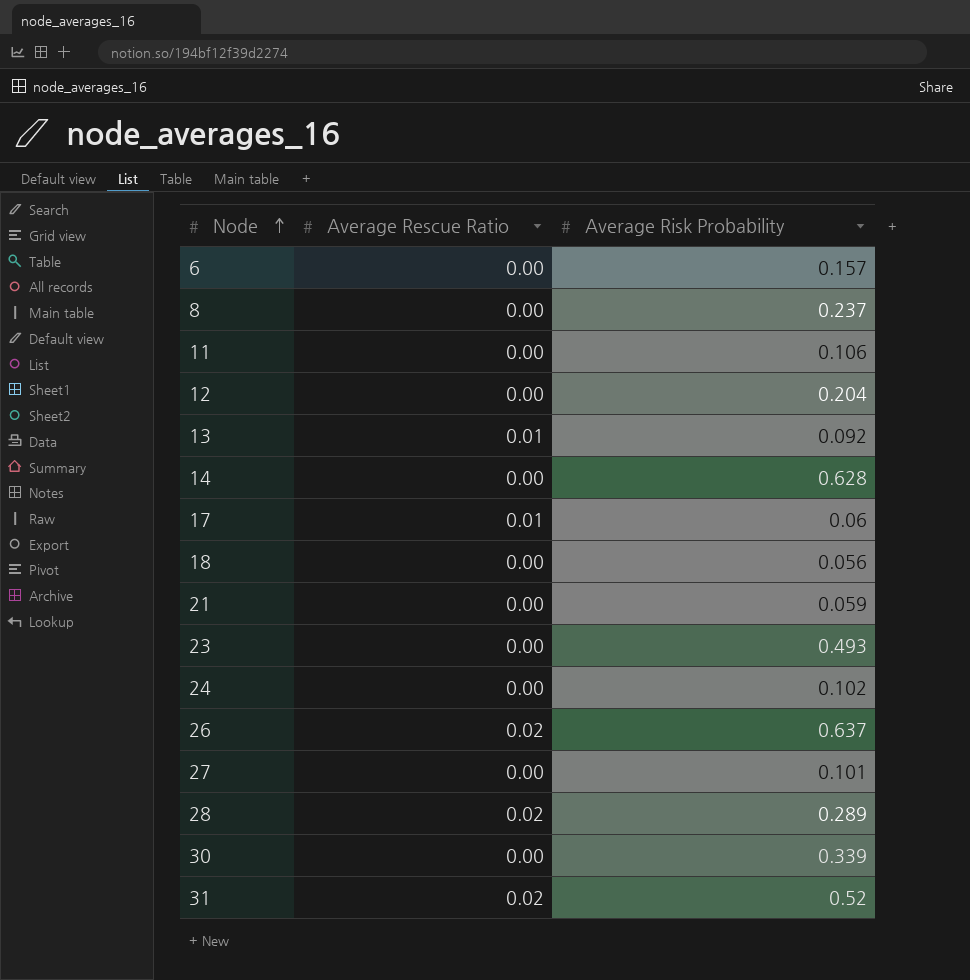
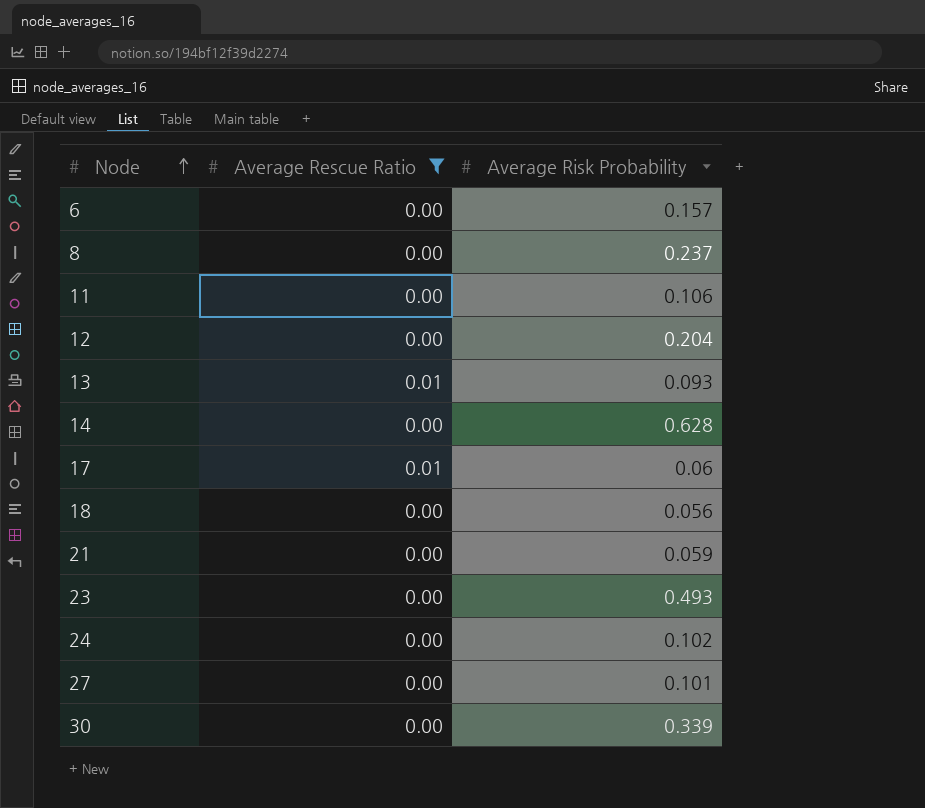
filter: none -> Average Rescue Ratio != 0.02
13 | Average Risk Probability: 0.092 -> 0.093

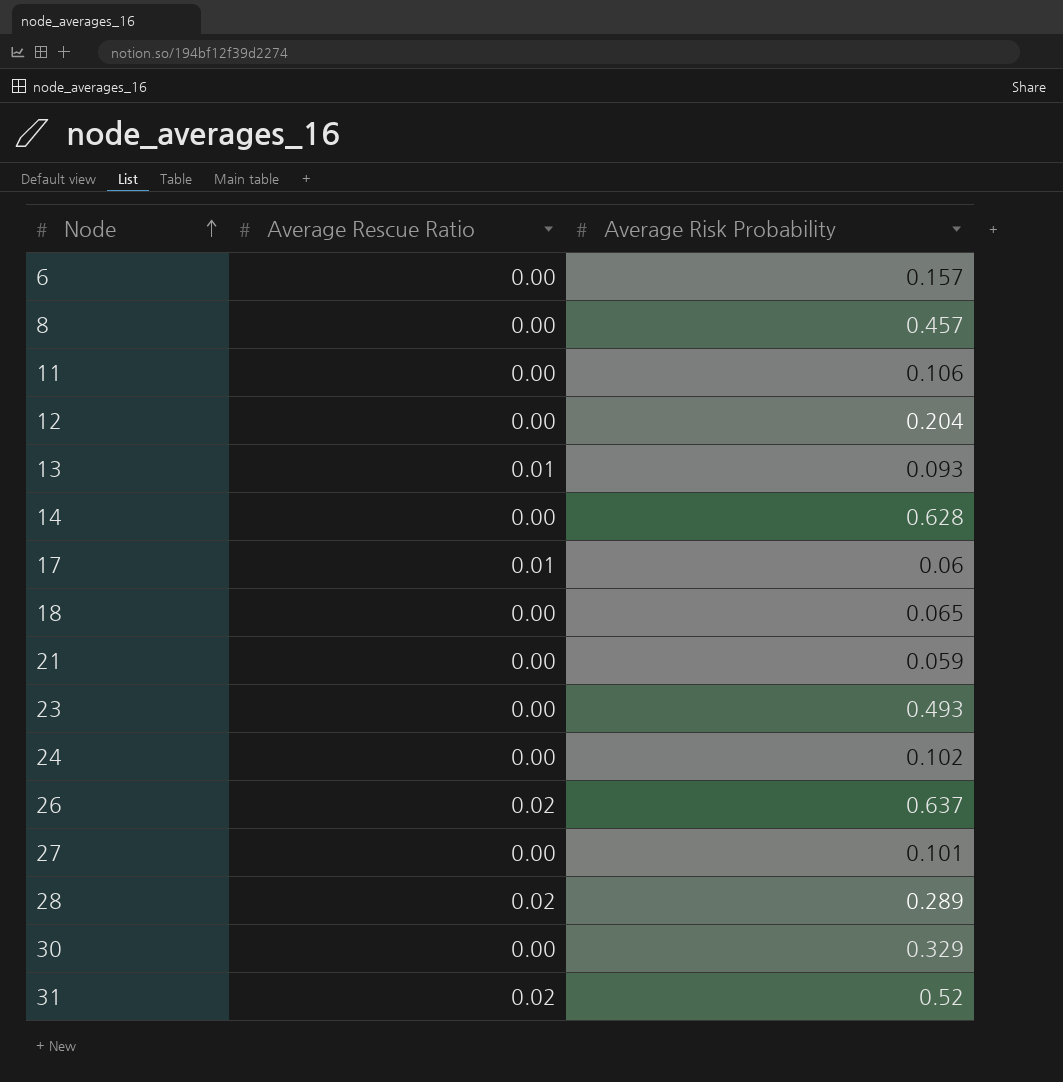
filter: Average Rescue Ratio != 0.02 -> none
8 | Average Risk Probability: 0.237 -> 0.457
18 | Average Risk Probability: 0.056 -> 0.065
30 | Average Risk Probability: 0.339 -> 0.329

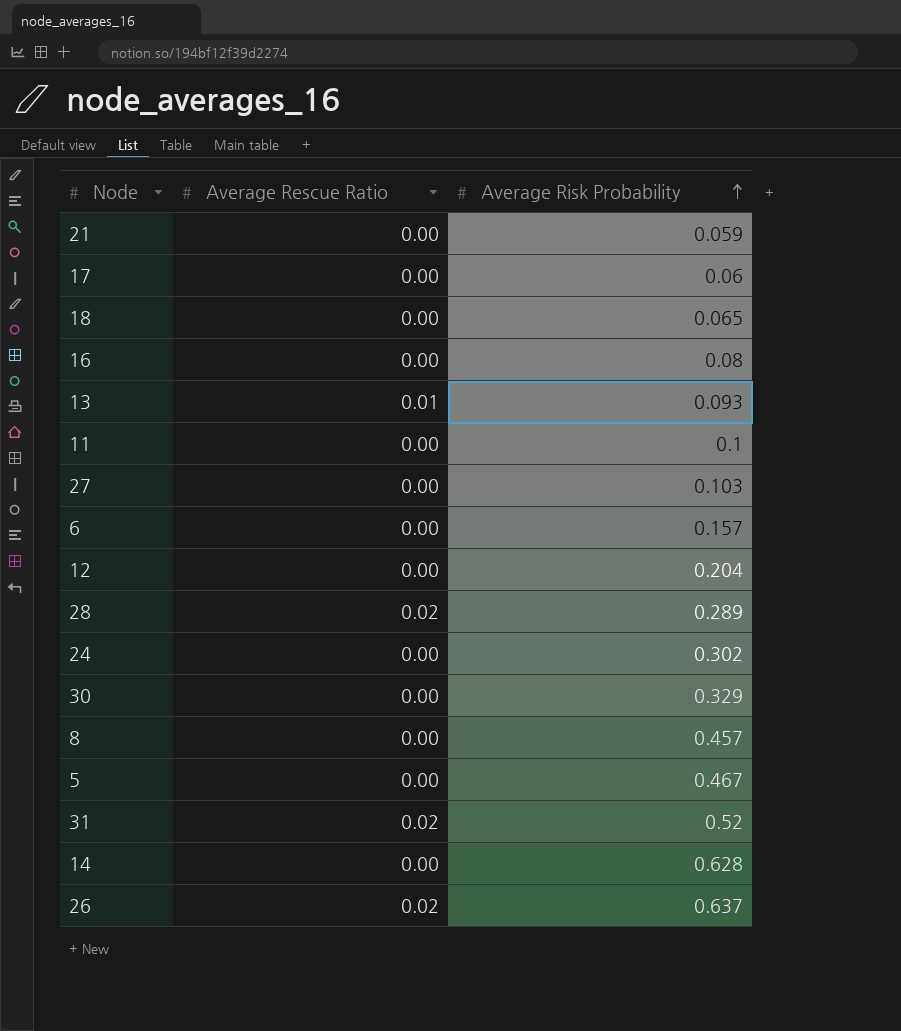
row order: Node ascending -> Average Risk Probability ascending
row 23: 0.00 | 0.493 -> none
17 | Average Rescue Ratio: 0.01 -> 0.00
row 16: none -> 0.00 | 0.08
11 | Average Risk Probability: 0.106 -> 0.1
27 | Average Risk Probability: 0.101 -> 0.103
24 | Average Risk Probability: 0.102 -> 0.302
row 5: none -> 0.00 | 0.467

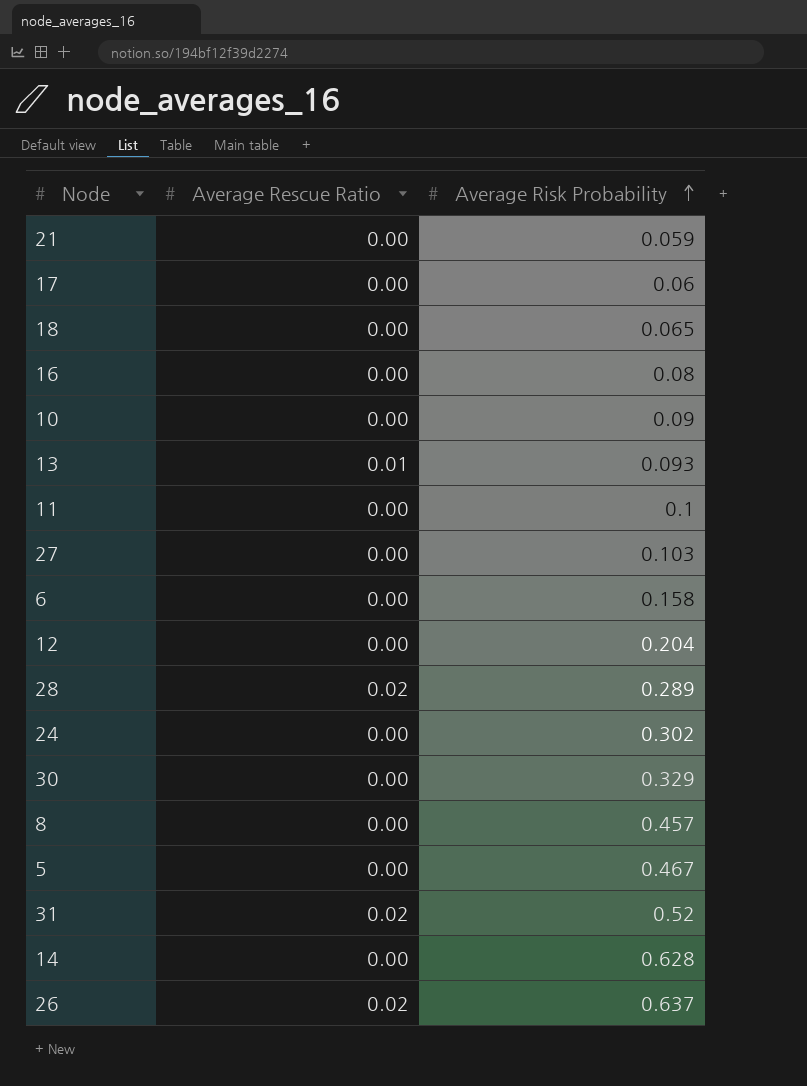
row 10: none -> 0.00 | 0.09
6 | Average Risk Probability: 0.157 -> 0.158

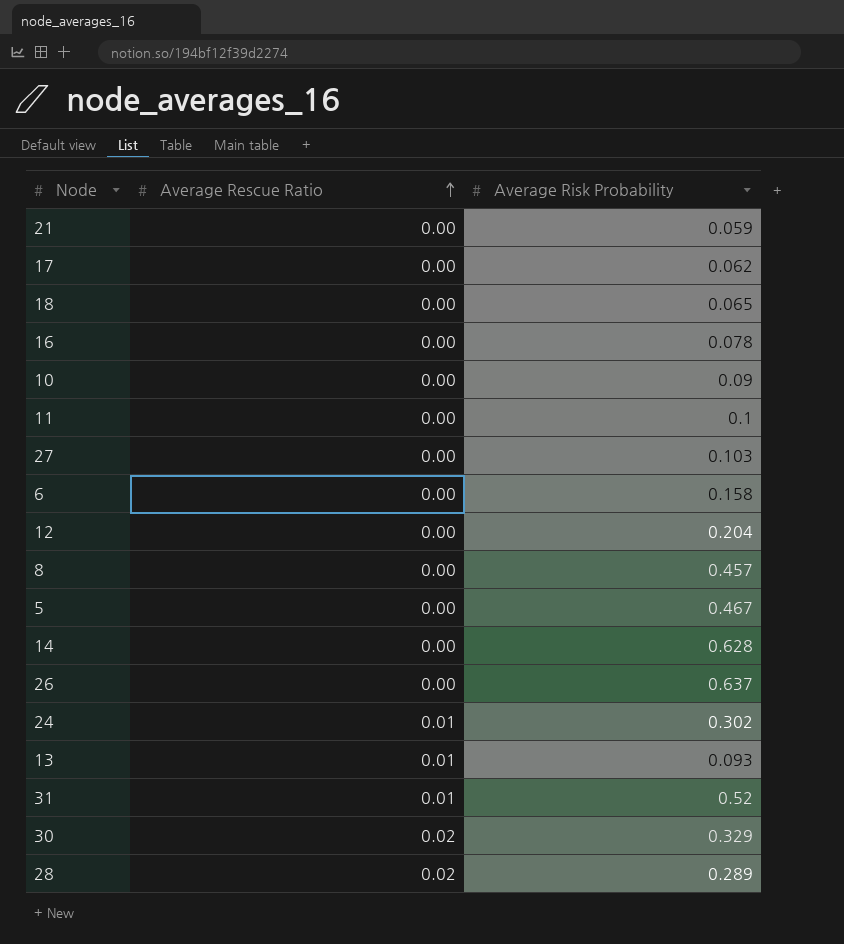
row order: Average Risk Probability ascending -> Average Rescue Ratio ascending
17 | Average Risk Probability: 0.06 -> 0.062
16 | Average Risk Probability: 0.08 -> 0.078
26 | Average Rescue Ratio: 0.02 -> 0.00
24 | Average Rescue Ratio: 0.00 -> 0.01
31 | Average Rescue Ratio: 0.02 -> 0.01
30 | Average Rescue Ratio: 0.00 -> 0.02

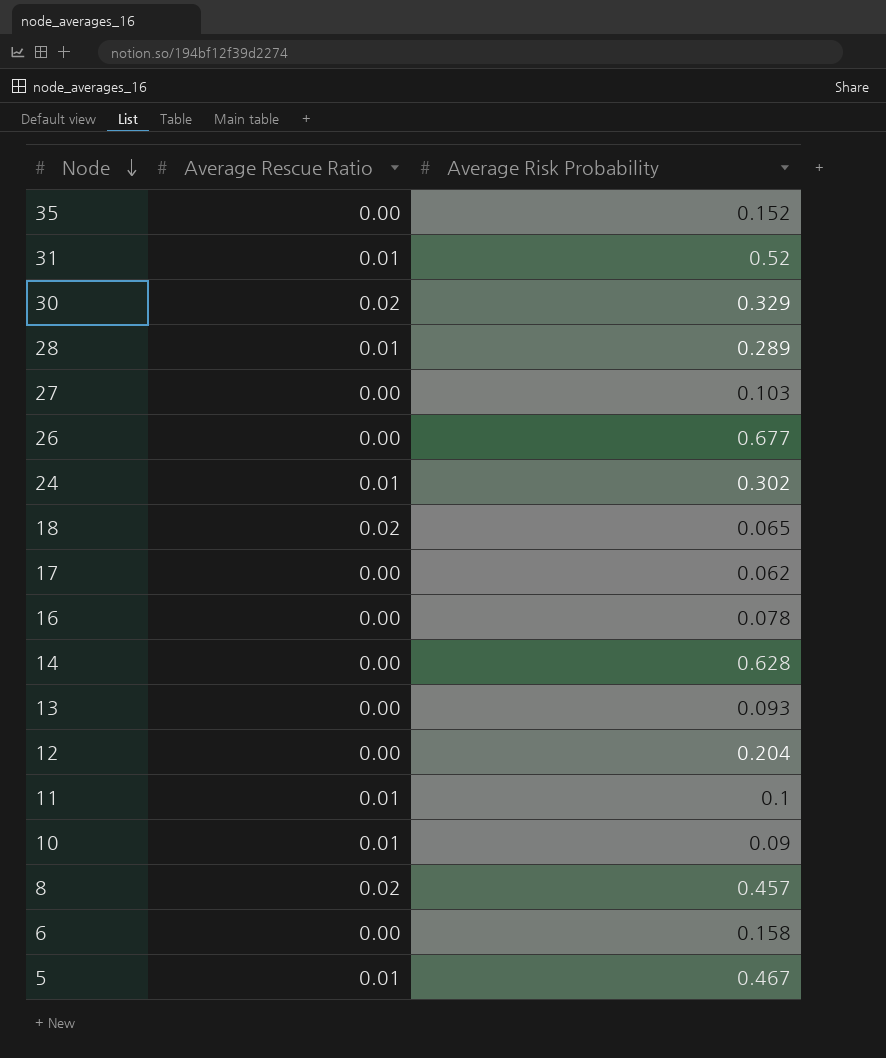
row order: Average Rescue Ratio ascending -> Node descending
row 21: 0.00 | 0.059 -> none
row 35: none -> 0.00 | 0.152
28 | Average Rescue Ratio: 0.02 -> 0.01
26 | Average Risk Probability: 0.637 -> 0.677
18 | Average Rescue Ratio: 0.00 -> 0.02
13 | Average Rescue Ratio: 0.01 -> 0.00
11 | Average Rescue Ratio: 0.00 -> 0.01
10 | Average Rescue Ratio: 0.00 -> 0.01
8 | Average Rescue Ratio: 0.00 -> 0.02
5 | Average Rescue Ratio: 0.00 -> 0.01

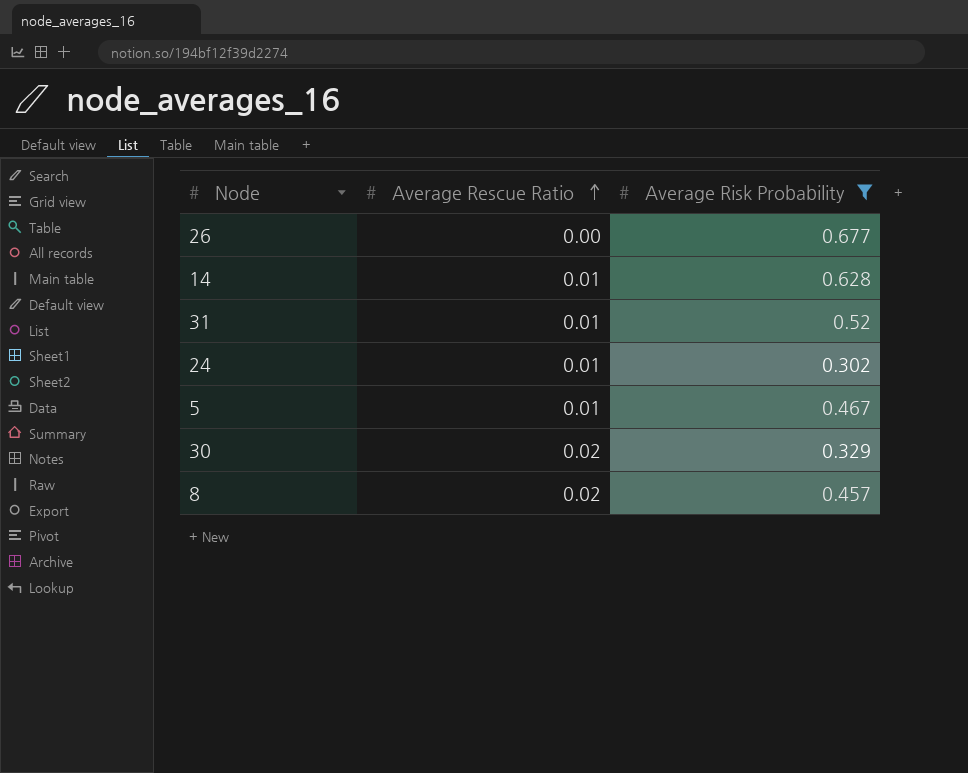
filter: none -> Average Risk Probability >= 0.302
row order: Node descending -> Average Rescue Ratio ascending
14 | Average Rescue Ratio: 0.00 -> 0.01

